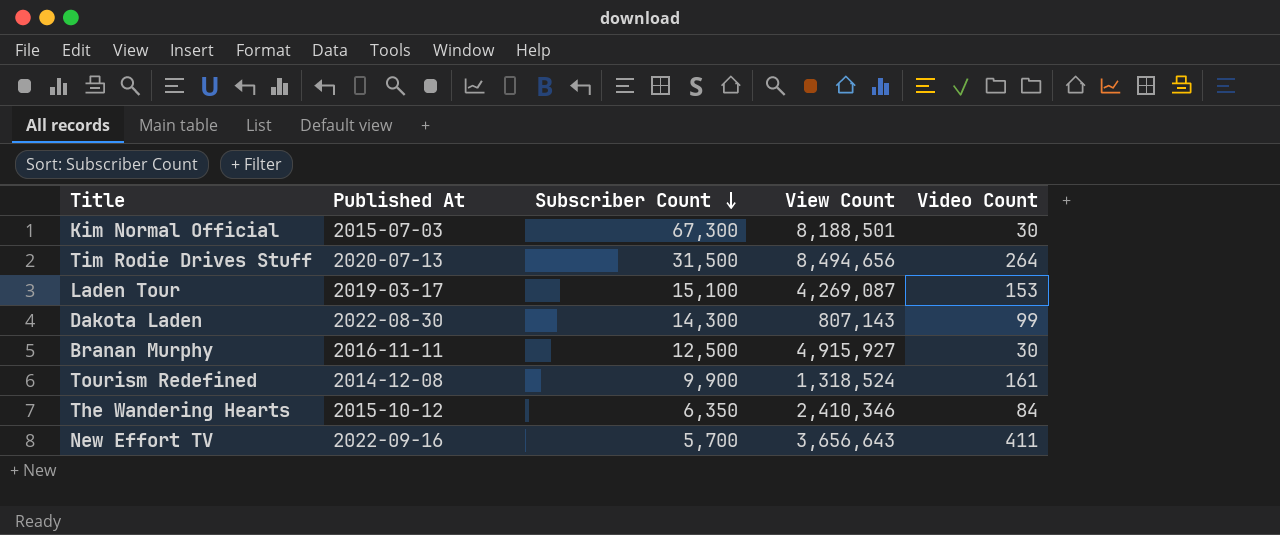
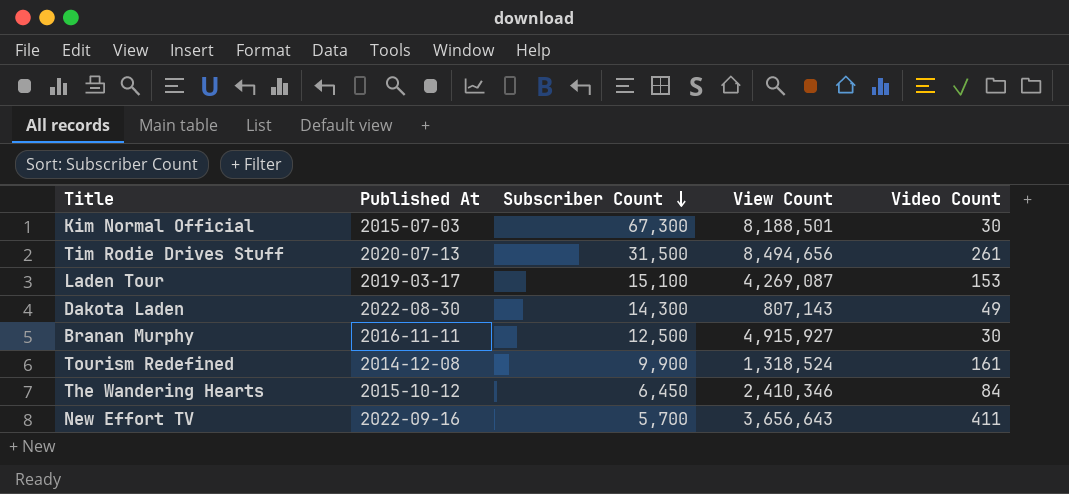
Tim Rodie Drives Stuff | Video Count: 264 -> 261
Dakota Laden | Video Count: 99 -> 49
The Wandering Hearts | Subscriber Count: 6,350 -> 6,450

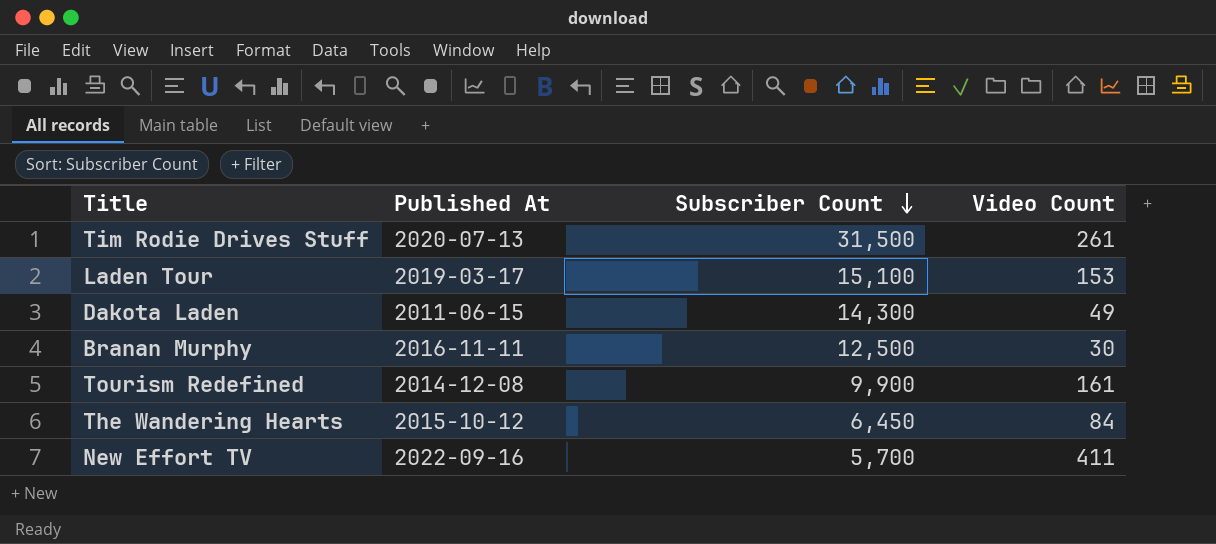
column View Count | position: 4 -> none
row Kim Normal Official: 2015-07-03 | 67,300 | 8,188,501 | 30 -> none
Dakota Laden | Published At: 2022-08-30 -> 2011-06-15

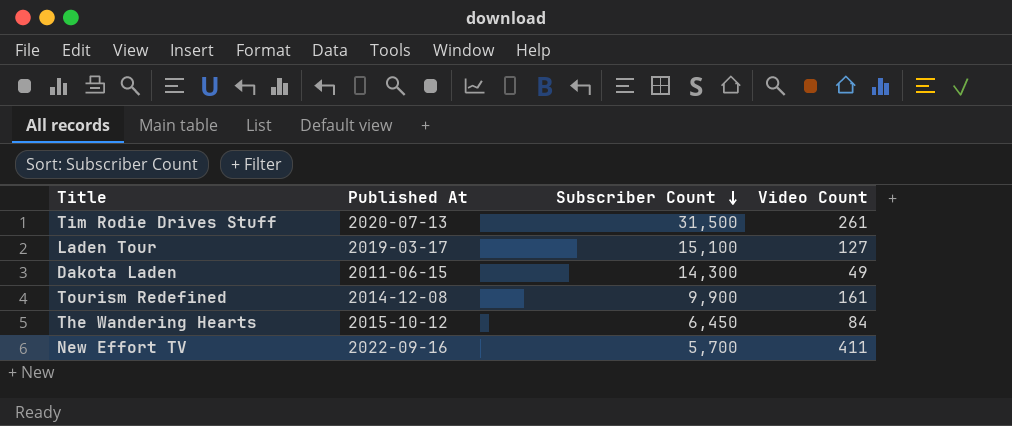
row Branan Murphy: 2016-11-11 | 12,500 | 30 -> none
Laden Tour | Video Count: 153 -> 127

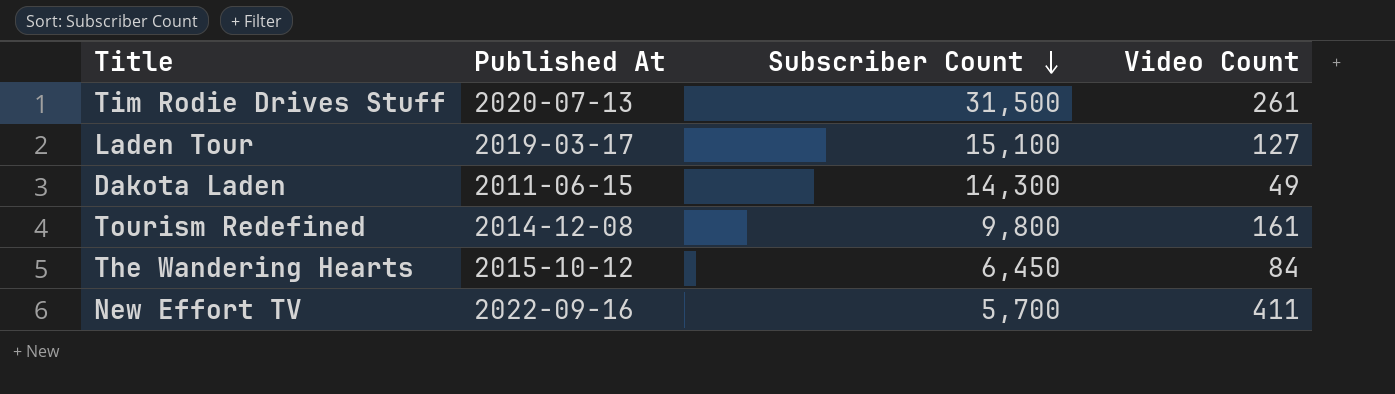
Tourism Redefined | Subscriber Count: 9,900 -> 9,800

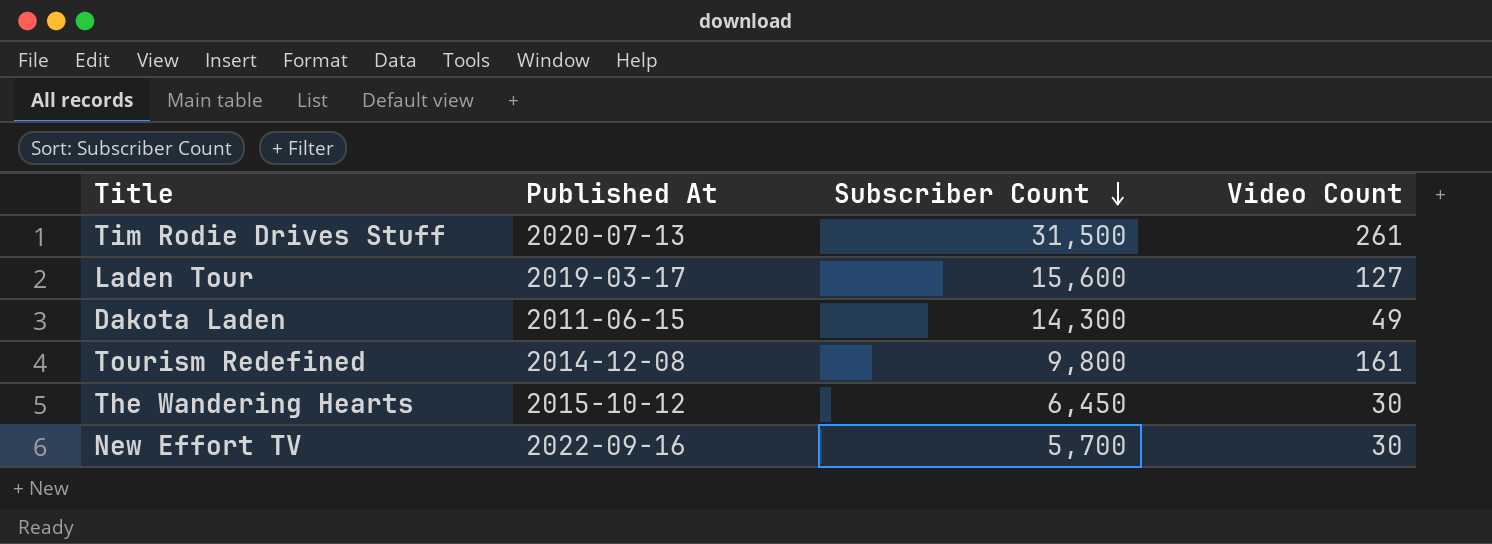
Laden Tour | Subscriber Count: 15,100 -> 15,600
The Wandering Hearts | Video Count: 84 -> 30
New Effort TV | Video Count: 411 -> 30

